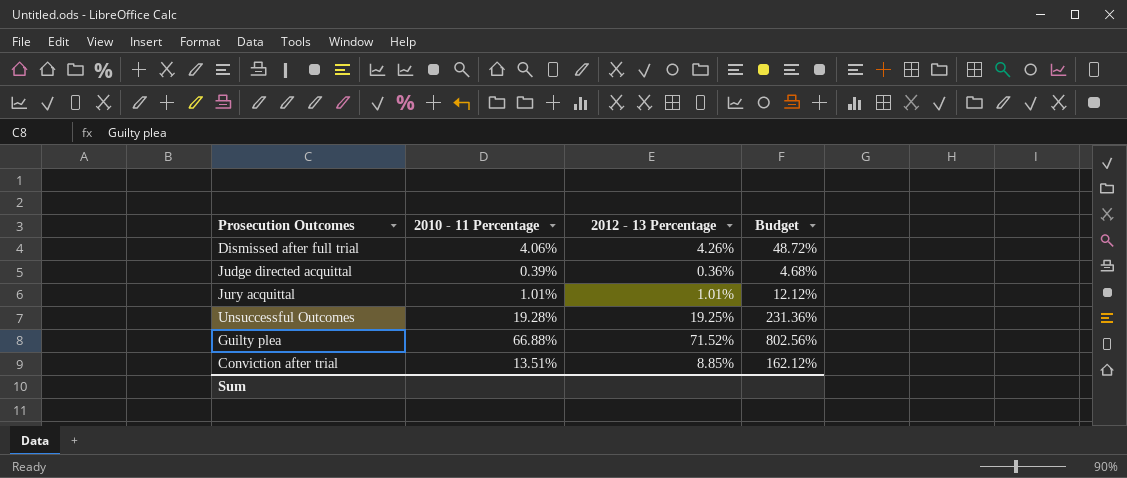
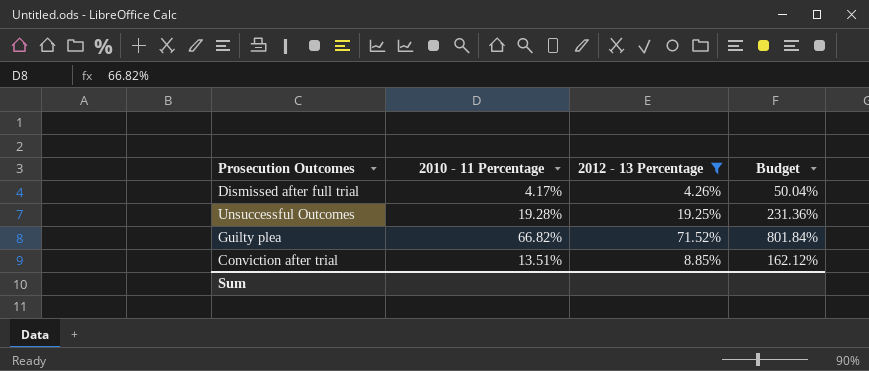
filter: none -> 2012 - 13 Percentage >= 4.26%
Dismissed after full trial | 2010 - 11 Percentage: 4.06% -> 4.17%
Dismissed after full trial | Budget: 48.72% -> 50.04%
Guilty plea | 2010 - 11 Percentage: 66.88% -> 66.82%
Guilty plea | Budget: 802.56% -> 801.84%

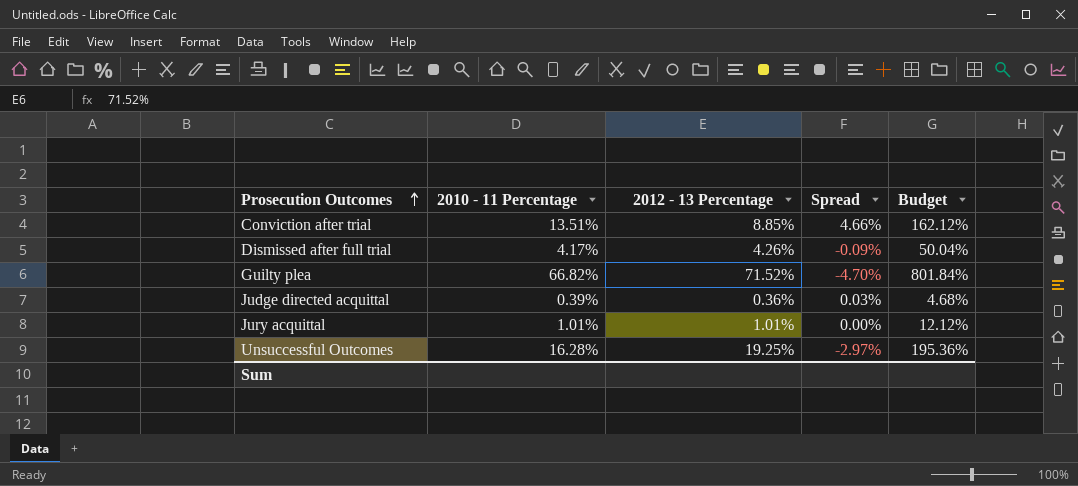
filter: 2012 - 13 Percentage >= 4.26% -> none
row order: none -> Prosecution Outcomes ascending
column Spread | formula: none -> [2010 - 11 Percentage] - [2012 - 13 Percentage]
Unsuccessful Outcomes | 2010 - 11 Percentage: 19.28% -> 16.28%
Unsuccessful Outcomes | Budget: 231.36% -> 195.36%

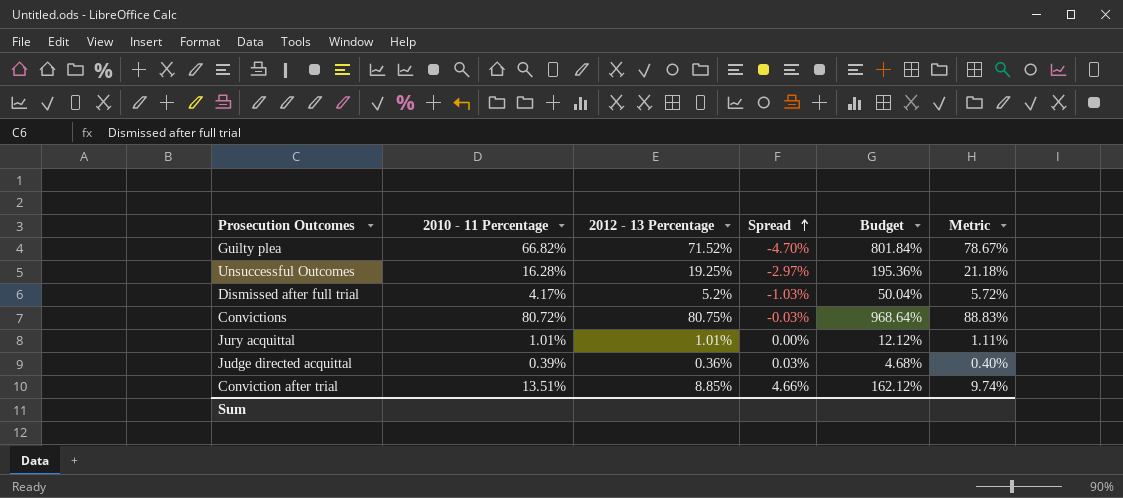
row order: Prosecution Outcomes ascending -> Spread ascending
column Metric | formula: none -> [2012 - 13 Percentage] * 1.1
Dismissed after full trial | 2012 - 13 Percentage: 4.26% -> 5.2%
Dismissed after full trial | Spread: -0.09% -> -1.03%
row Convictions: none -> 80.72% | 80.75% | -0.03% | 968.64% | 88.83%

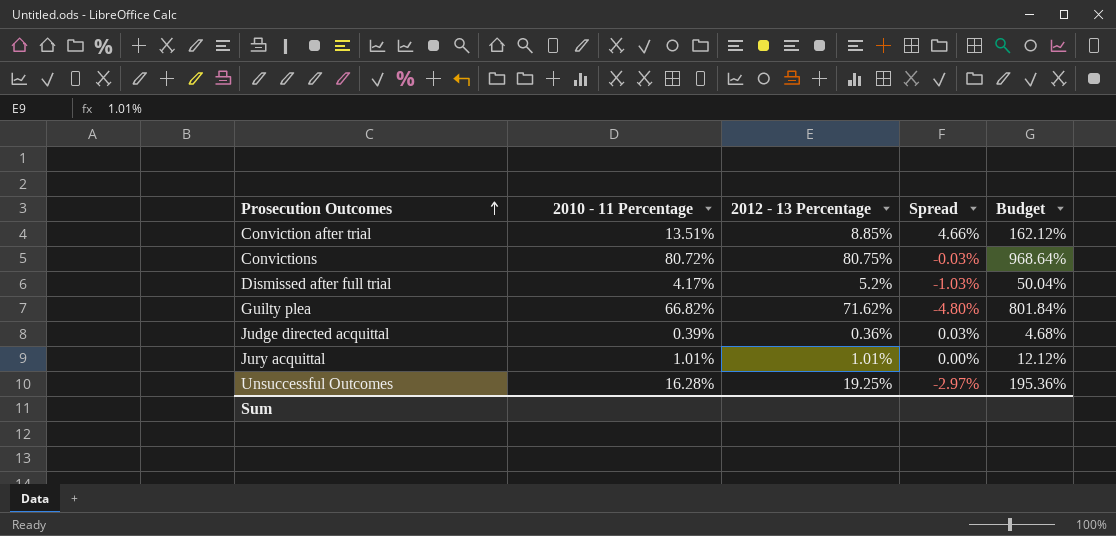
row order: Spread ascending -> Prosecution Outcomes ascending
column Metric | formula: [2012 - 13 Percentage] * 1.1 -> none
Guilty plea | 2012 - 13 Percentage: 71.52% -> 71.62%
Guilty plea | Spread: -4.70% -> -4.80%

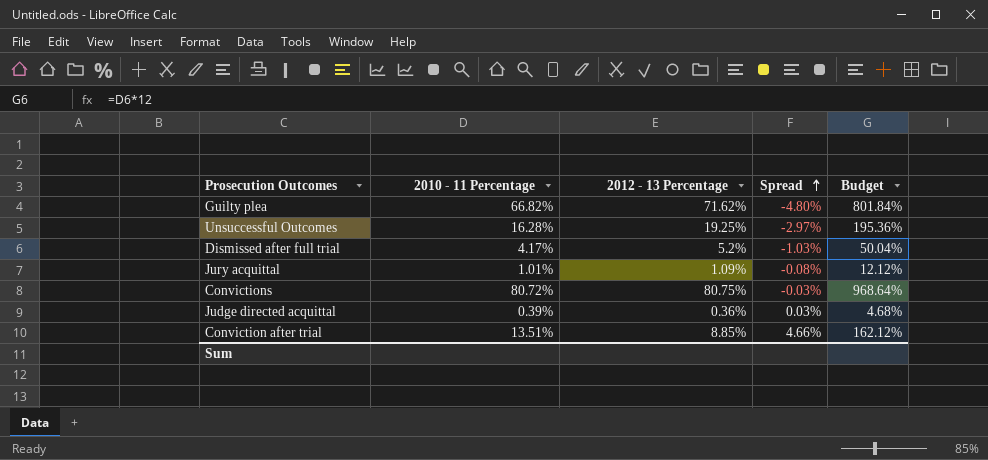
row order: Prosecution Outcomes ascending -> Spread ascending
Jury acquittal | 2012 - 13 Percentage: 1.01% -> 1.09%
Jury acquittal | Spread: 0.00% -> -0.08%

